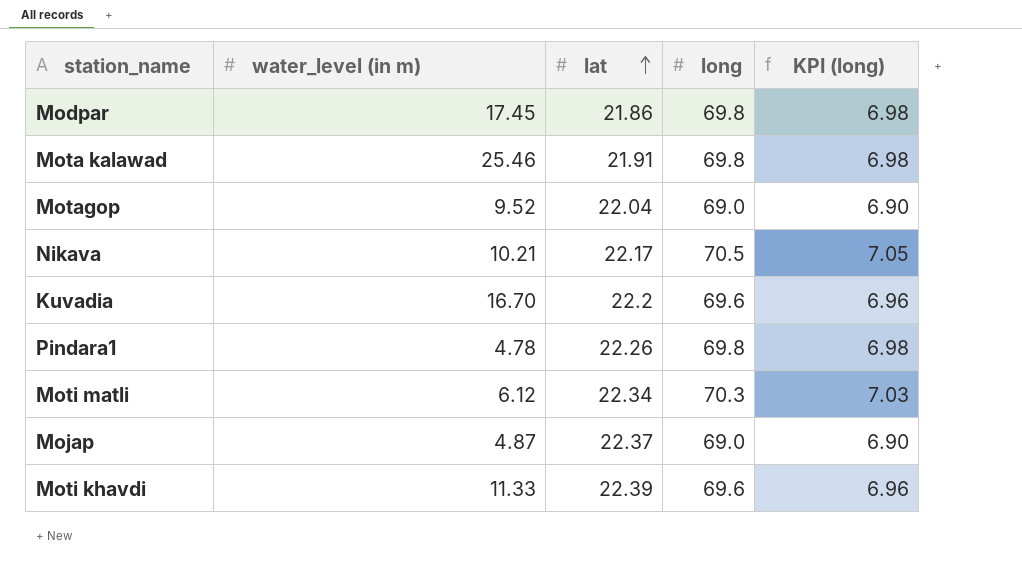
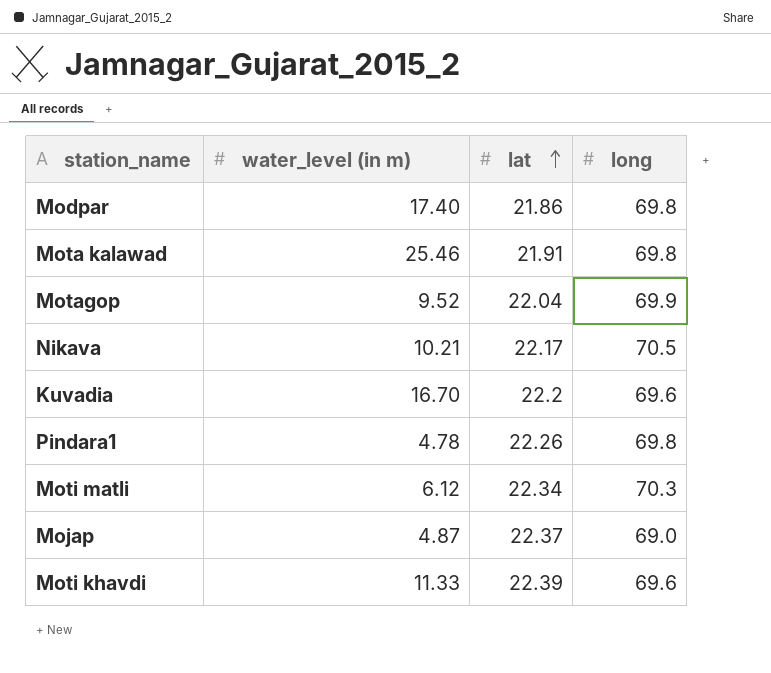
column KPI (long) | formula: [long] * 0.1 -> none
Modpar | water_level (in m): 17.45 -> 17.40
Motagop | long: 69.0 -> 69.9

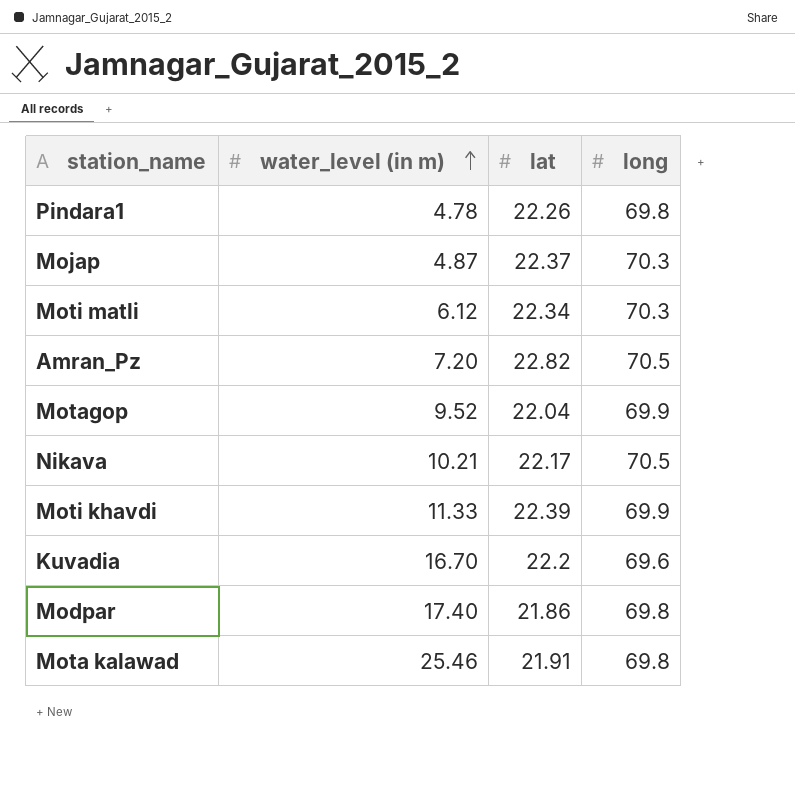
row order: lat ascending -> water_level (in m) ascending
Mojap | long: 69.0 -> 70.3
row Amran_Pz: none -> 7.20 | 22.82 | 70.5
Moti khavdi | long: 69.6 -> 69.9

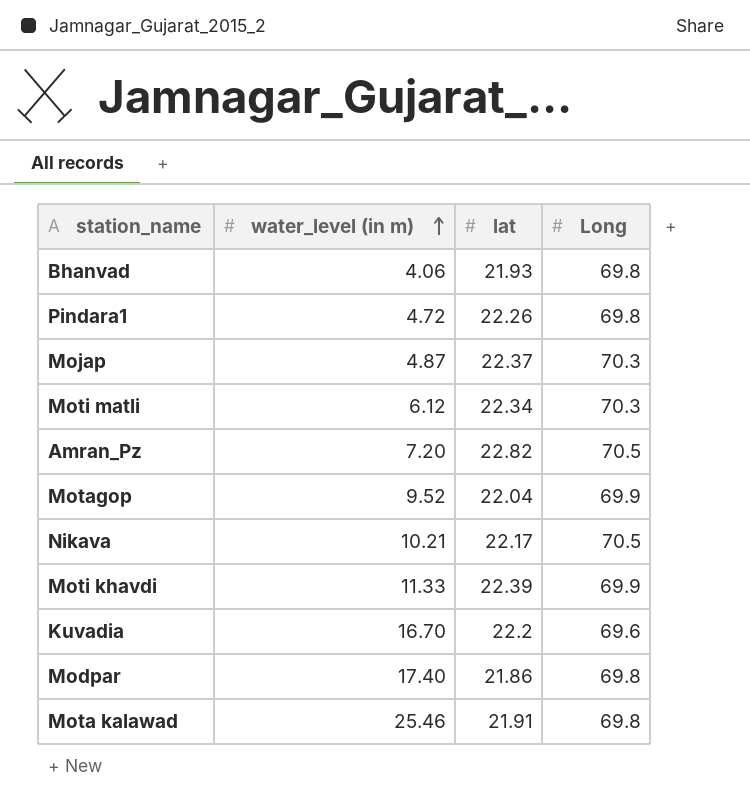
column name: long -> Long
row Bhanvad: none -> 4.06 | 21.93 | 69.8
Pindara1 | water_level (in m): 4.78 -> 4.72

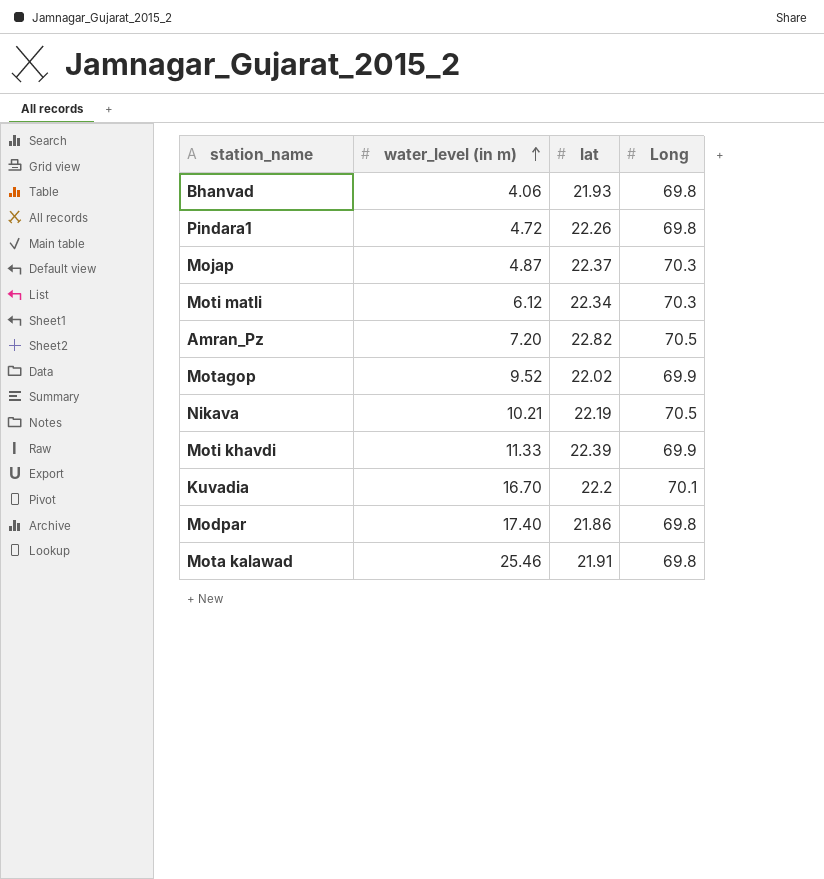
Motagop | lat: 22.04 -> 22.02
Nikava | lat: 22.17 -> 22.19
Kuvadia | Long: 69.6 -> 70.1

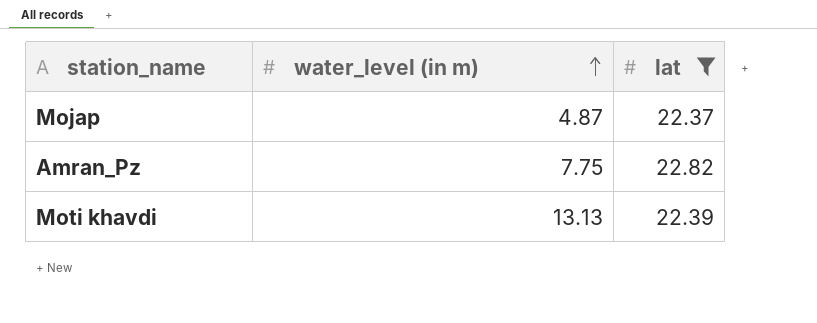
filter: none -> lat >= 22.37
column Long | position: 4 -> none
Amran_Pz | water_level (in m): 7.20 -> 7.75
Moti khavdi | water_level (in m): 11.33 -> 13.13

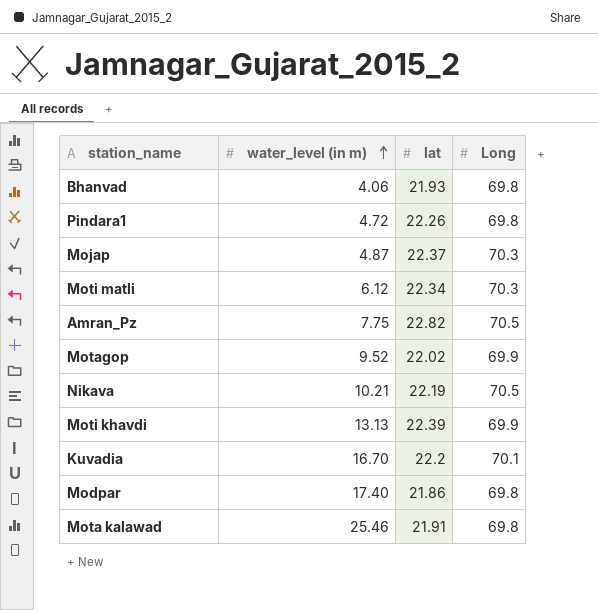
filter: lat >= 22.37 -> none
column Long | position: none -> 4

